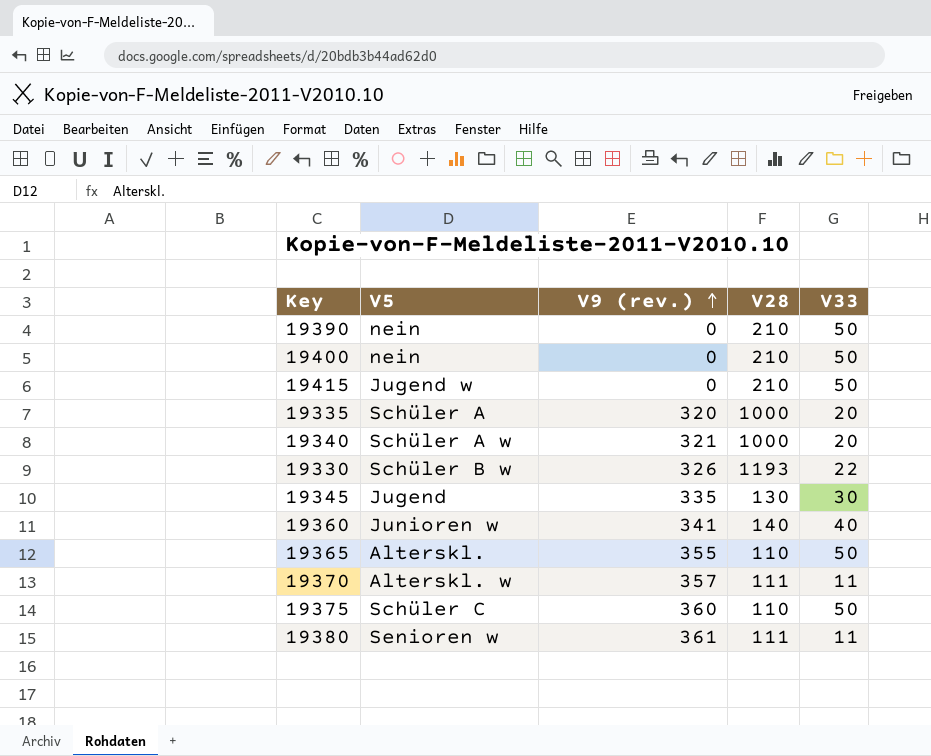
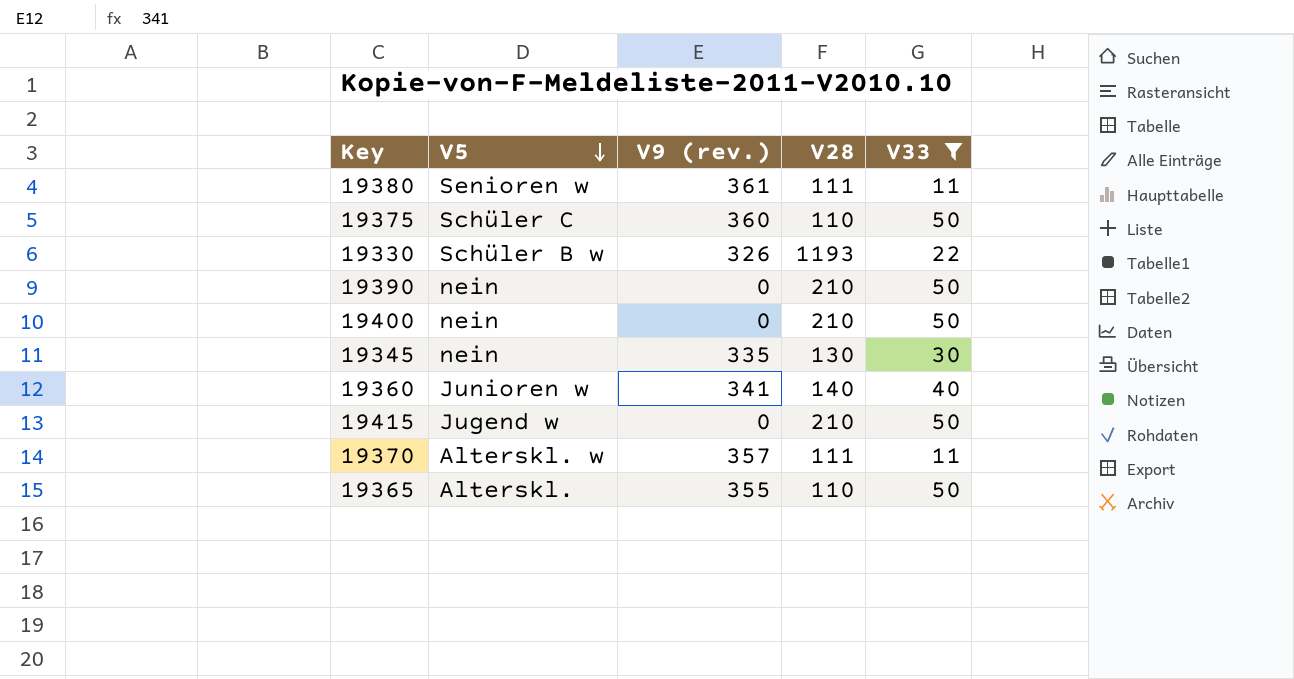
filter: none -> V33 != 20
row order: V9 (rev.) ascending -> V5 descending
19345 | V5: Jugend -> nein

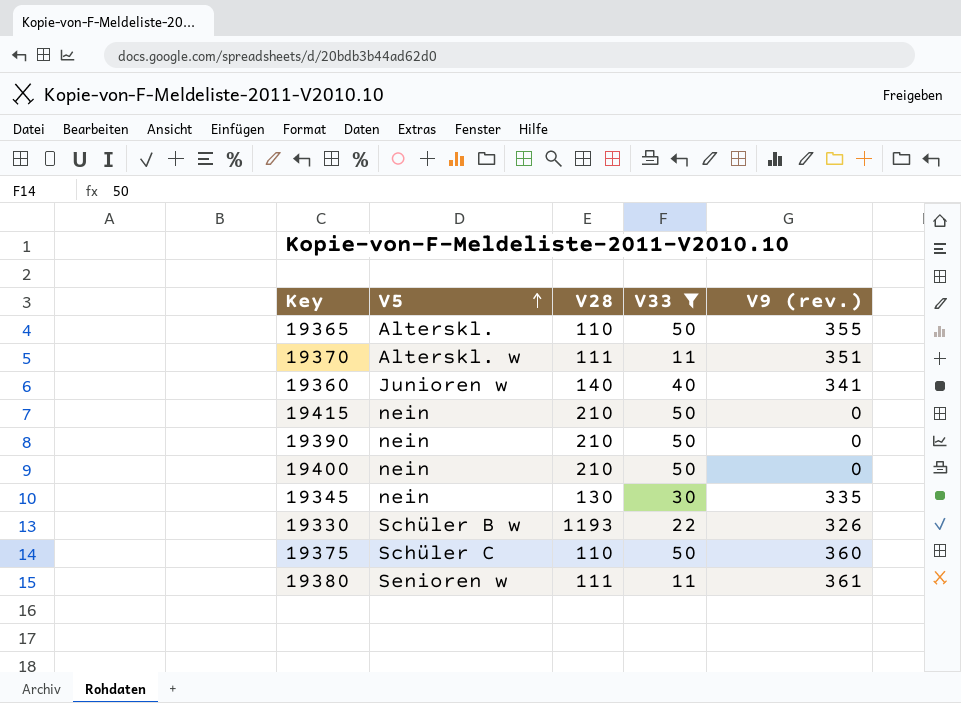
row order: V5 descending -> V5 ascending
column V9 (rev.) | position: 3 -> 5
19370 | V9 (rev.): 357 -> 351
19415 | V5: Jugend w -> nein

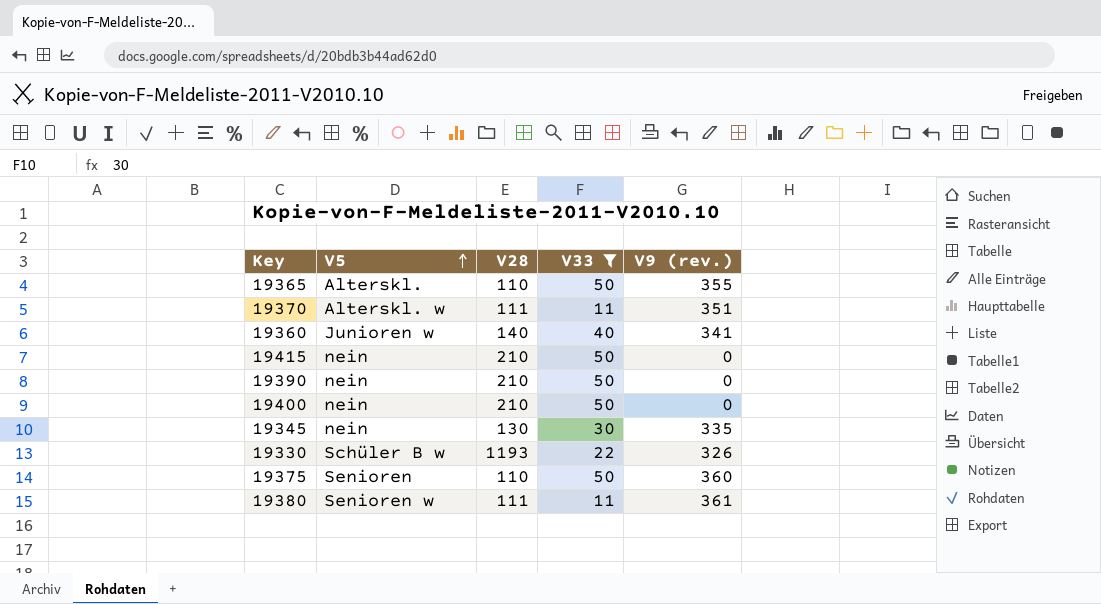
19375 | V5: Schüler C -> Senioren

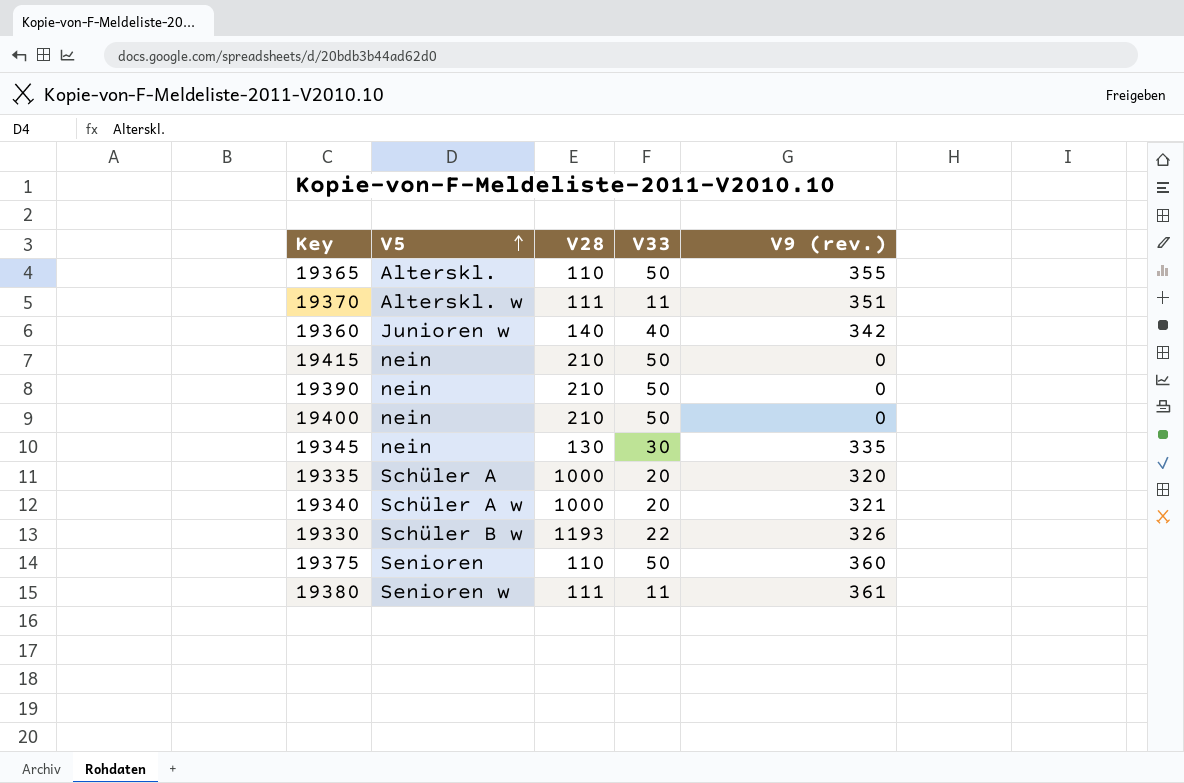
filter: V33 != 20 -> none
19360 | V9 (rev.): 341 -> 342

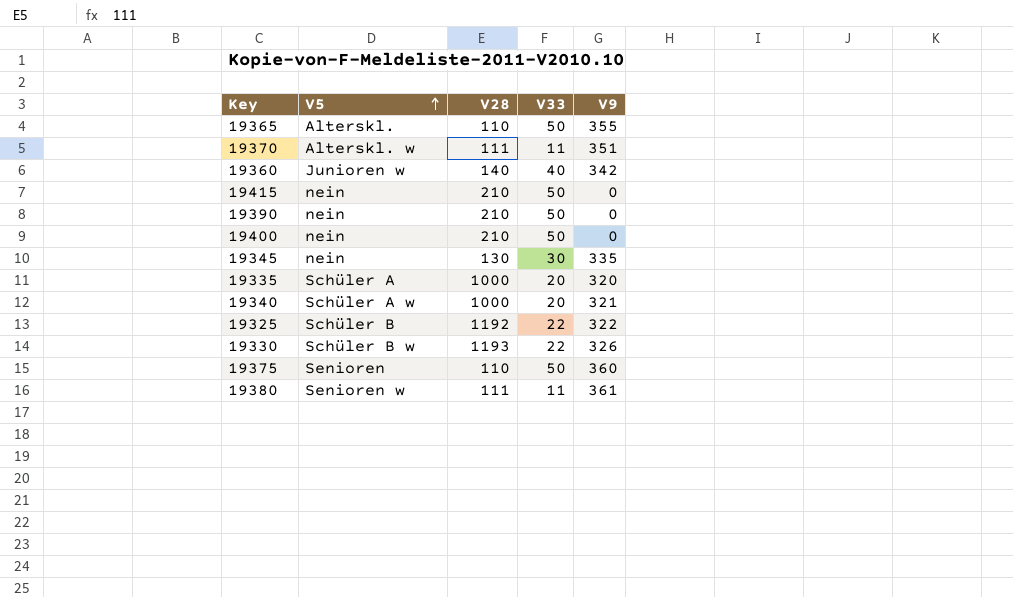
column name: V9 (rev.) -> V9
row 19325: none -> Schüler B | 1192 | 22 | 322

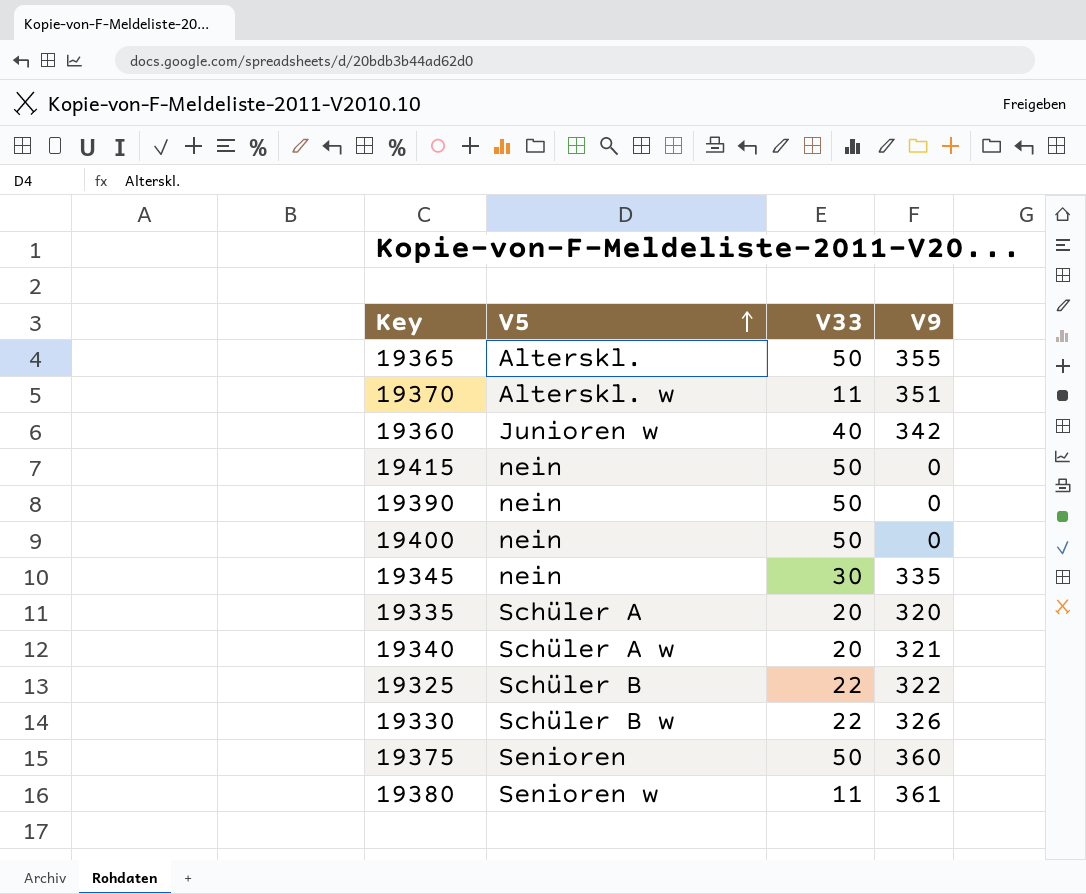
column V28 | position: 3 -> none

